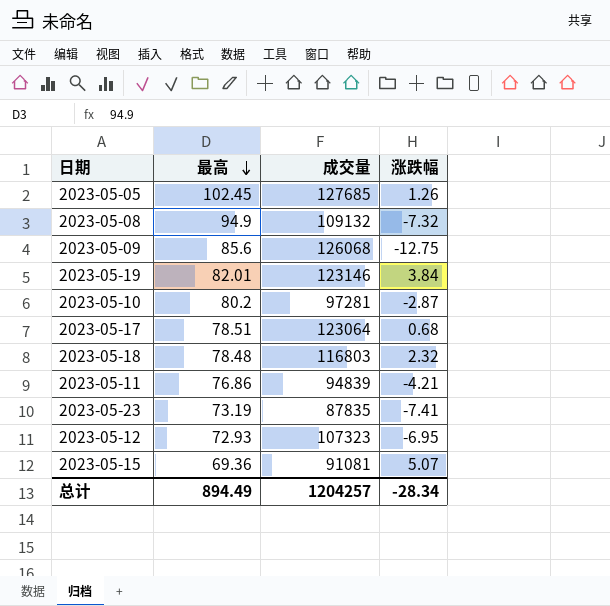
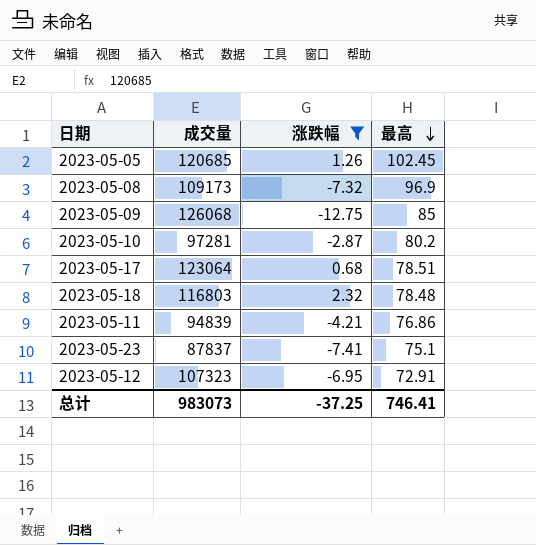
filter: none -> 涨跌幅 <= 2.32
column 最高 | position: 2 -> 4
2023-05-05 | 成交量: 127685 -> 120685
2023-05-08 | 成交量: 109132 -> 109173
2023-05-08 | 最高: 94.9 -> 96.9
2023-05-09 | 最高: 85.6 -> 85
2023-05-23 | 成交量: 87835 -> 87837
2023-05-23 | 最高: 73.19 -> 75.1
2023-05-12 | 最高: 72.93 -> 72.91
总计 | 成交量: 1204257 -> 983073
总计 | 涨跌幅: -28.34 -> -37.25
总计 | 最高: 894.49 -> 746.41

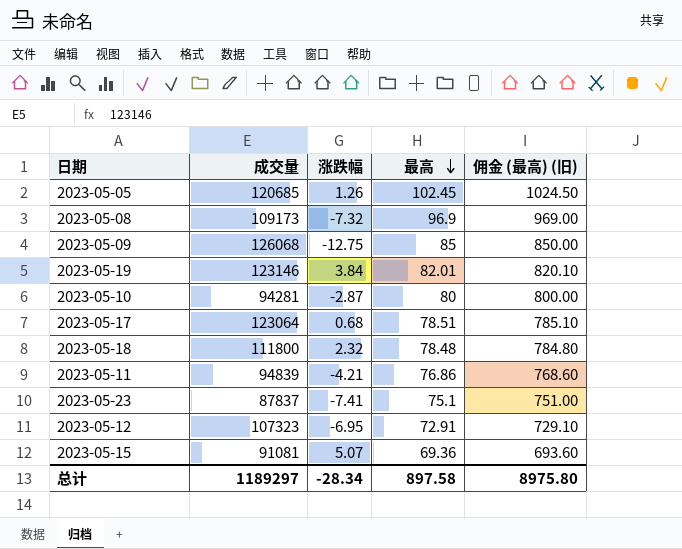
filter: 涨跌幅 <= 2.32 -> none
column 佣金 (最高) (旧) | formula: none -> [最高] * 10
2023-05-10 | 成交量: 97281 -> 94281
2023-05-10 | 最高: 80.2 -> 80
2023-05-18 | 成交量: 116803 -> 111800
总计 | 成交量: 983073 -> 1189297
总计 | 涨跌幅: -37.25 -> -28.34
总计 | 最高: 746.41 -> 897.58

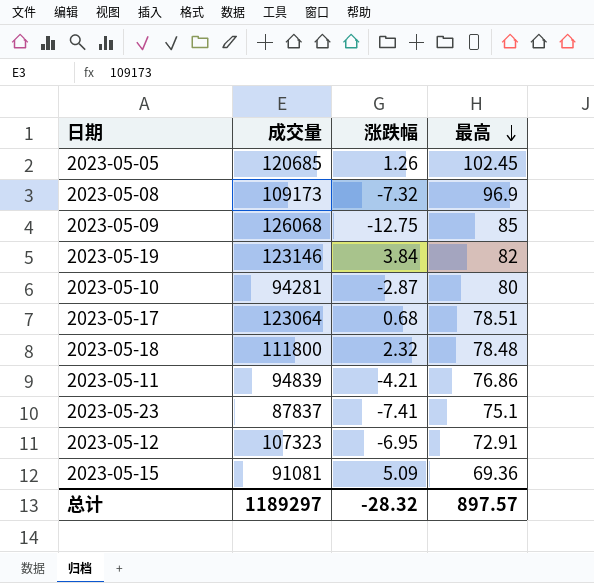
column 佣金 (最高) (旧) | formula: [最高] * 10 -> none
2023-05-19 | 最高: 82.01 -> 82
2023-05-15 | 涨跌幅: 5.07 -> 5.09
总计 | 涨跌幅: -28.34 -> -28.32
总计 | 最高: 897.58 -> 897.57

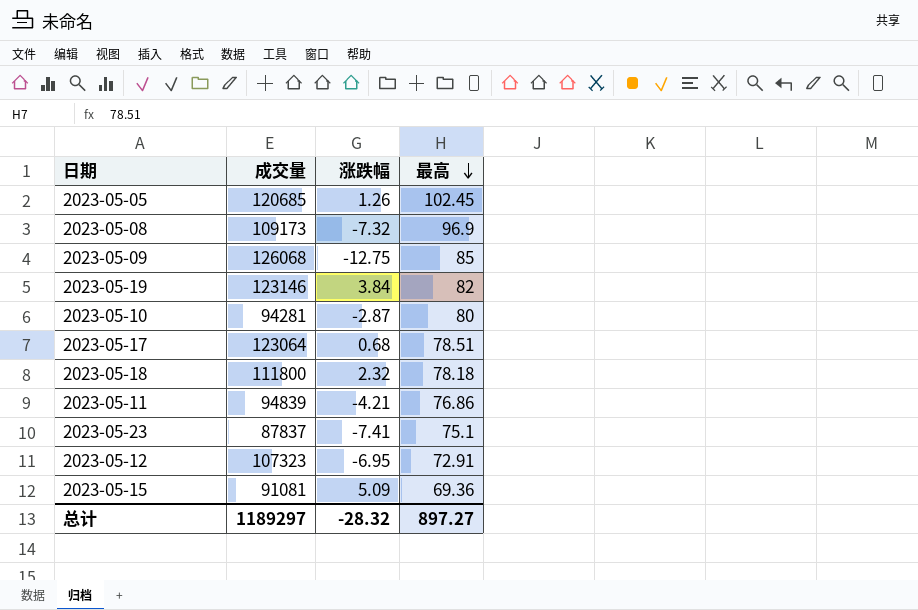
2023-05-18 | 最高: 78.48 -> 78.18
总计 | 最高: 897.57 -> 897.27

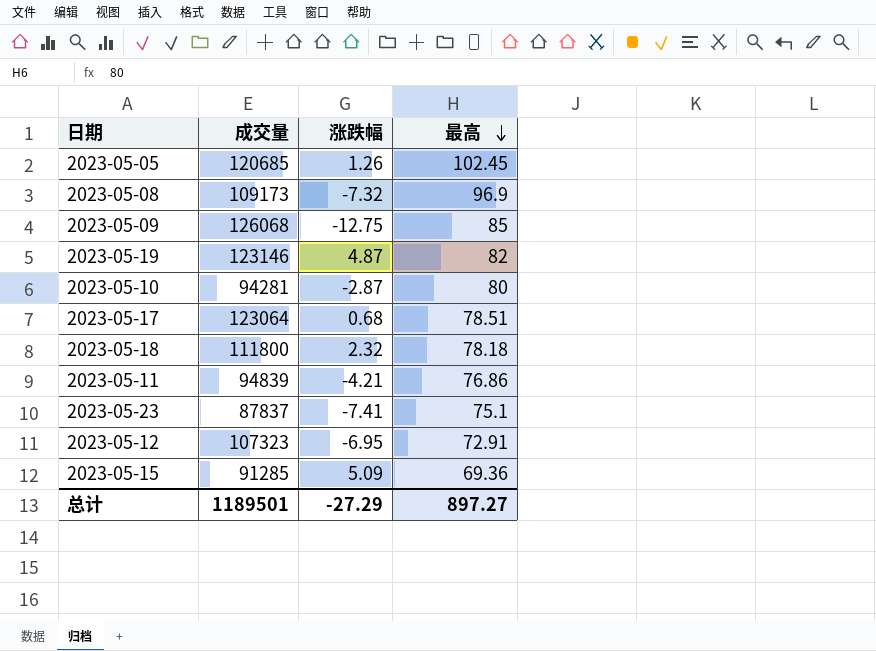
2023-05-19 | 涨跌幅: 3.84 -> 4.87
2023-05-15 | 成交量: 91081 -> 91285
总计 | 成交量: 1189297 -> 1189501
总计 | 涨跌幅: -28.32 -> -27.29

